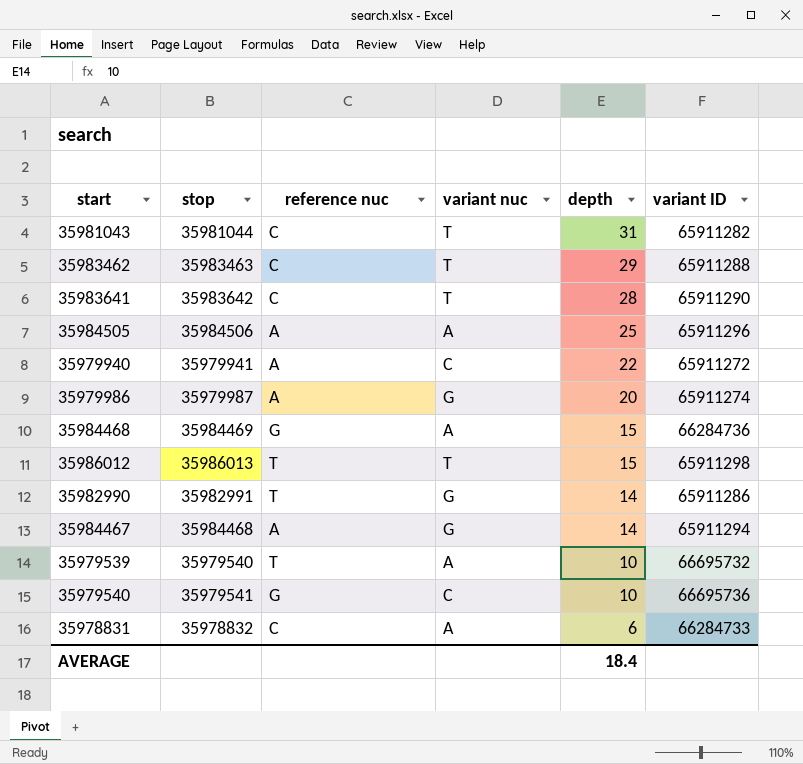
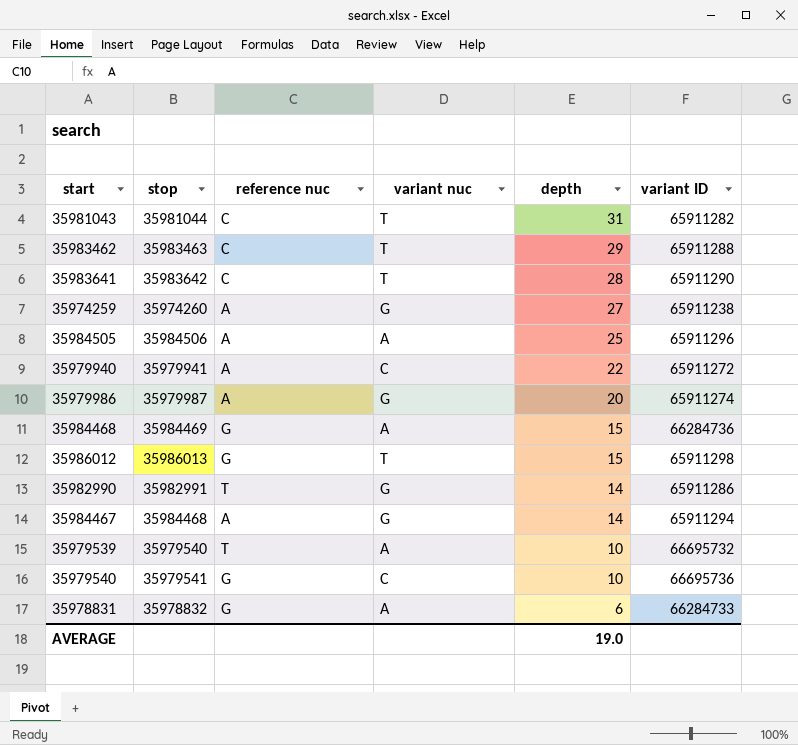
row 35974259: none -> 35974260 | A | G | 27 | 65911238
35986012 | reference nuc: T -> G
35978831 | reference nuc: C -> G
AVERAGE | depth: 18.4 -> 19.0

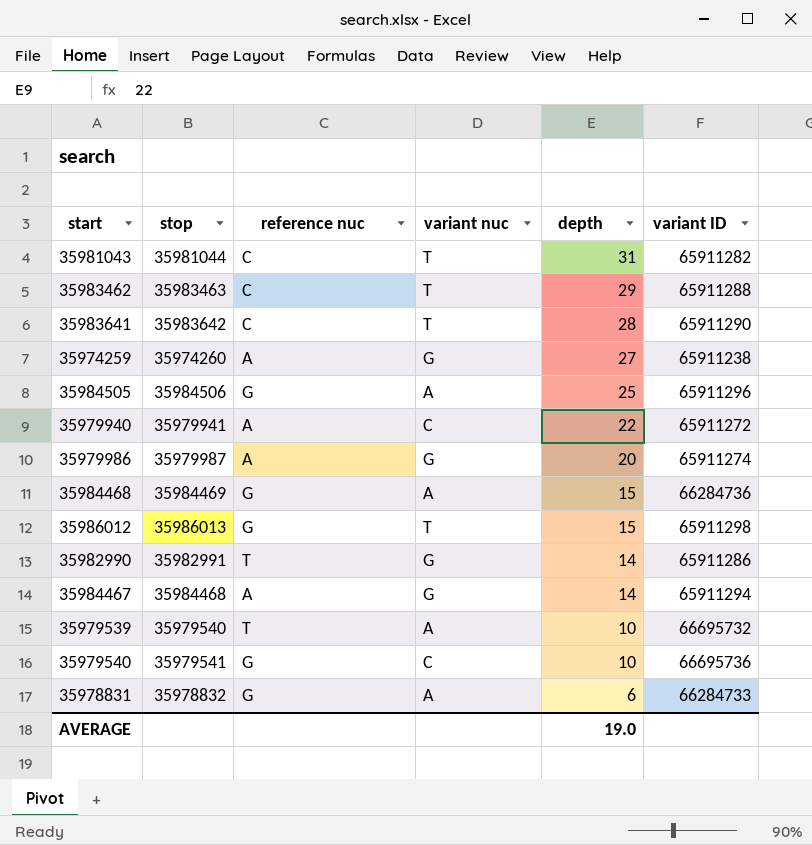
35984505 | reference nuc: A -> G

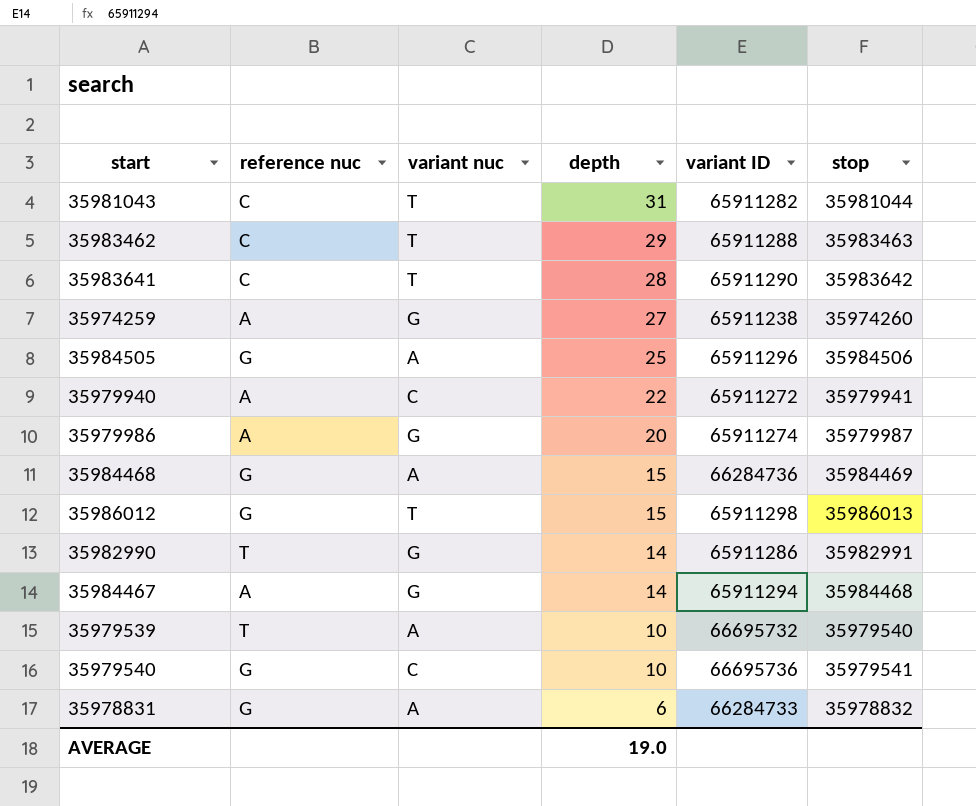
column stop | position: 2 -> 6

